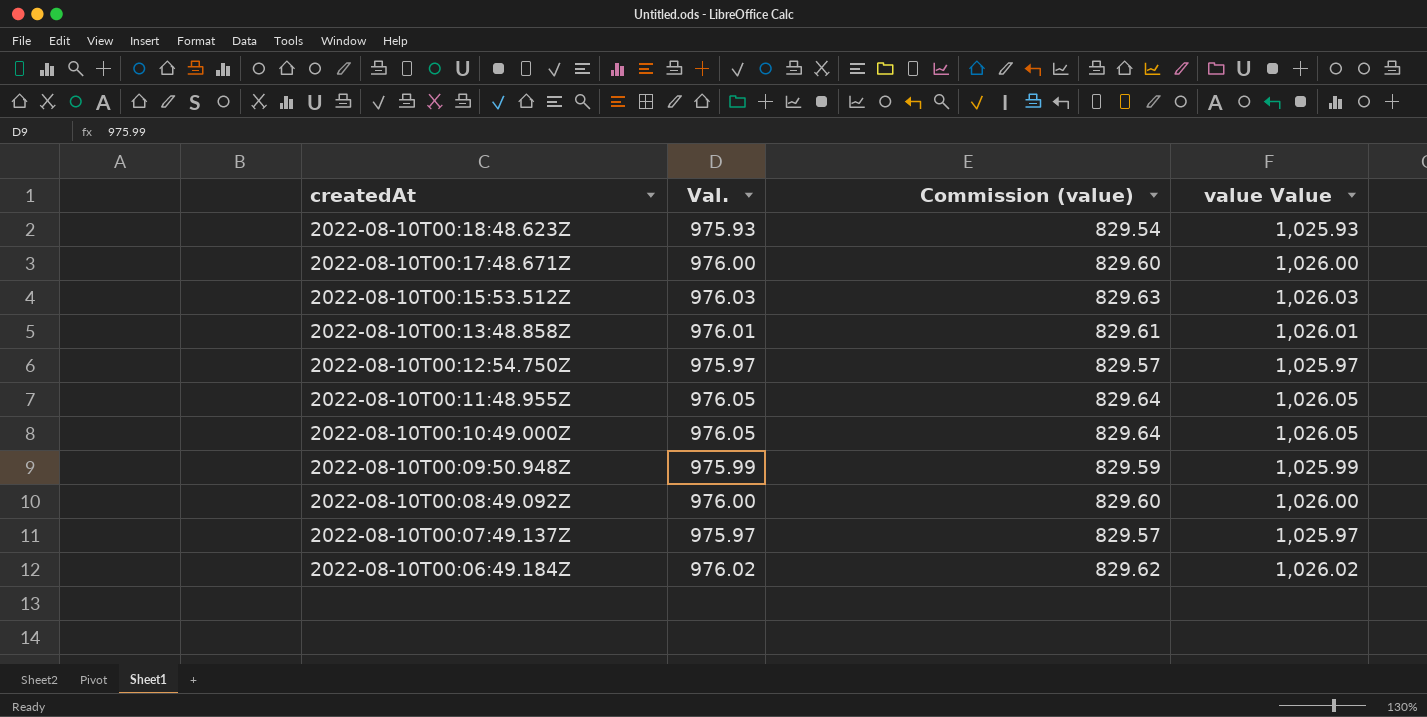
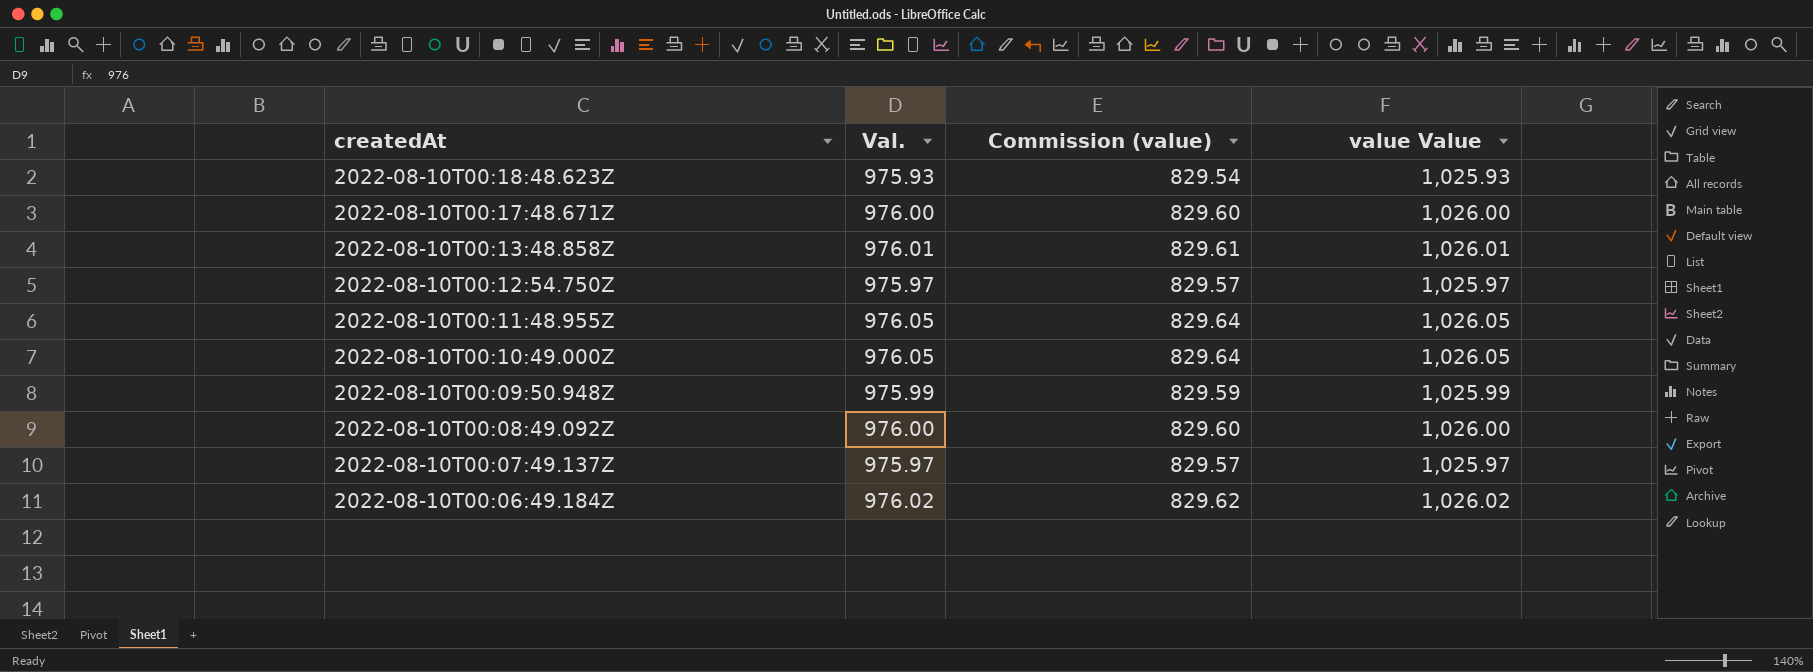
row 2022-08-10T00:15:53.512Z: 976.03 | 829.63 | 1,026.03 -> none

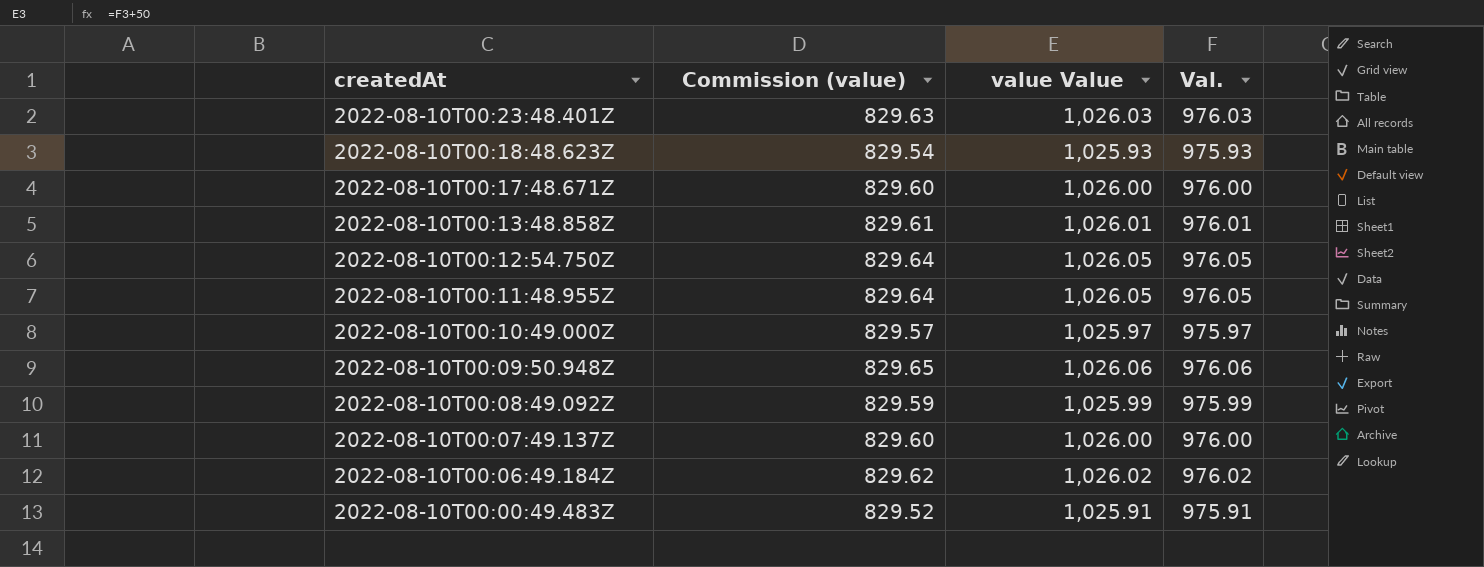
column Val. | position: 2 -> 4
row 2022-08-10T00:23:48.401Z: none -> 829.63 | 1,026.03 | 976.03
2022-08-10T00:12:54.750Z | Commission (value): 829.57 -> 829.64
2022-08-10T00:12:54.750Z | value Value: 1,025.97 -> 1,026.05
2022-08-10T00:12:54.750Z | Val.: 975.97 -> 976.05
2022-08-10T00:10:49.000Z | Commission (value): 829.64 -> 829.57
2022-08-10T00:10:49.000Z | value Value: 1,026.05 -> 1,025.97
2022-08-10T00:10:49.000Z | Val.: 976.05 -> 975.97
2022-08-10T00:09:50.948Z | Commission (value): 829.59 -> 829.65
2022-08-10T00:09:50.948Z | value Value: 1,025.99 -> 1,026.06
2022-08-10T00:09:50.948Z | Val.: 975.99 -> 976.06
2022-08-10T00:08:49.092Z | Commission (value): 829.60 -> 829.59
2022-08-10T00:08:49.092Z | value Value: 1,026.00 -> 1,025.99
2022-08-10T00:08:49.092Z | Val.: 976.00 -> 975.99
2022-08-10T00:07:49.137Z | Commission (value): 829.57 -> 829.60
2022-08-10T00:07:49.137Z | value Value: 1,025.97 -> 1,026.00
2022-08-10T00:07:49.137Z | Val.: 975.97 -> 976.00
row 2022-08-10T00:00:49.483Z: none -> 829.52 | 1,025.91 | 975.91

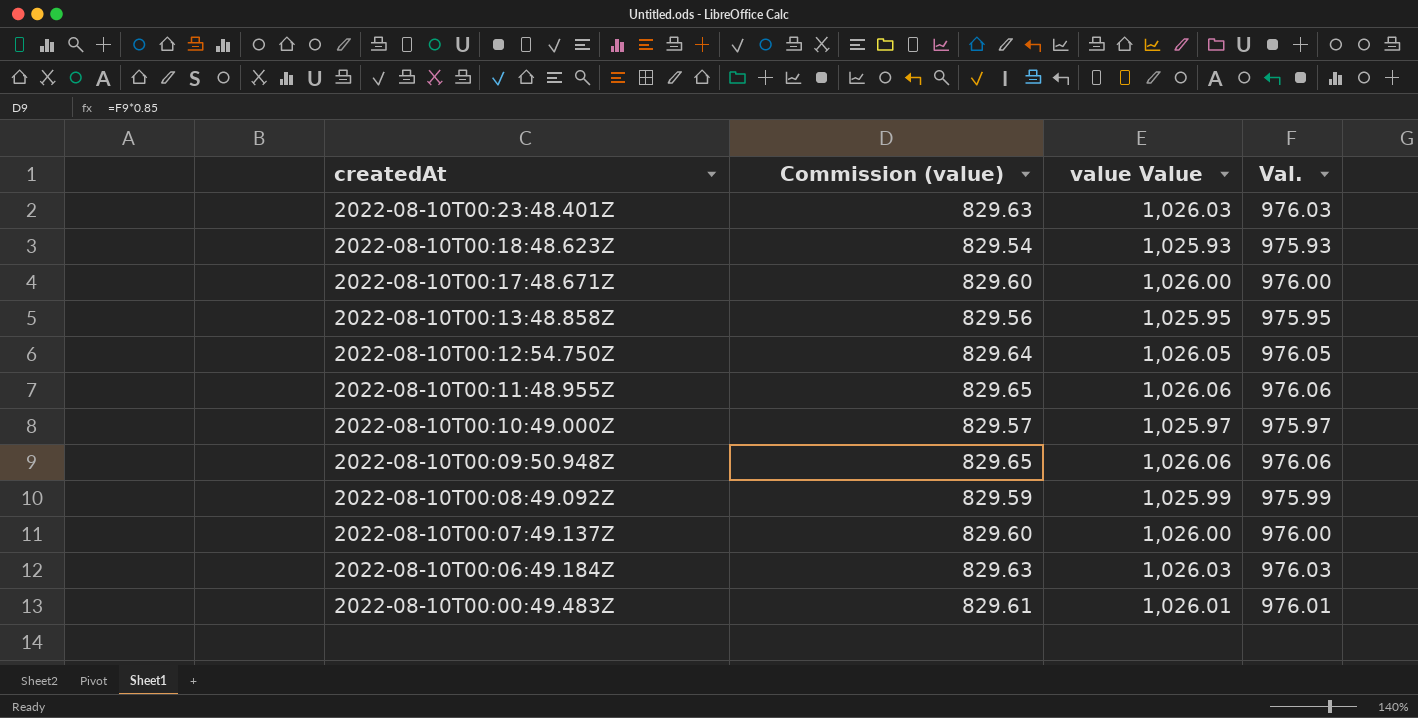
2022-08-10T00:13:48.858Z | Commission (value): 829.61 -> 829.56
2022-08-10T00:13:48.858Z | value Value: 1,026.01 -> 1,025.95
2022-08-10T00:13:48.858Z | Val.: 976.01 -> 975.95
2022-08-10T00:11:48.955Z | Commission (value): 829.64 -> 829.65
2022-08-10T00:11:48.955Z | value Value: 1,026.05 -> 1,026.06
2022-08-10T00:11:48.955Z | Val.: 976.05 -> 976.06
2022-08-10T00:06:49.184Z | Commission (value): 829.62 -> 829.63
2022-08-10T00:06:49.184Z | value Value: 1,026.02 -> 1,026.03
2022-08-10T00:06:49.184Z | Val.: 976.02 -> 976.03
2022-08-10T00:00:49.483Z | Commission (value): 829.52 -> 829.61
2022-08-10T00:00:49.483Z | value Value: 1,025.91 -> 1,026.01
2022-08-10T00:00:49.483Z | Val.: 975.91 -> 976.01

